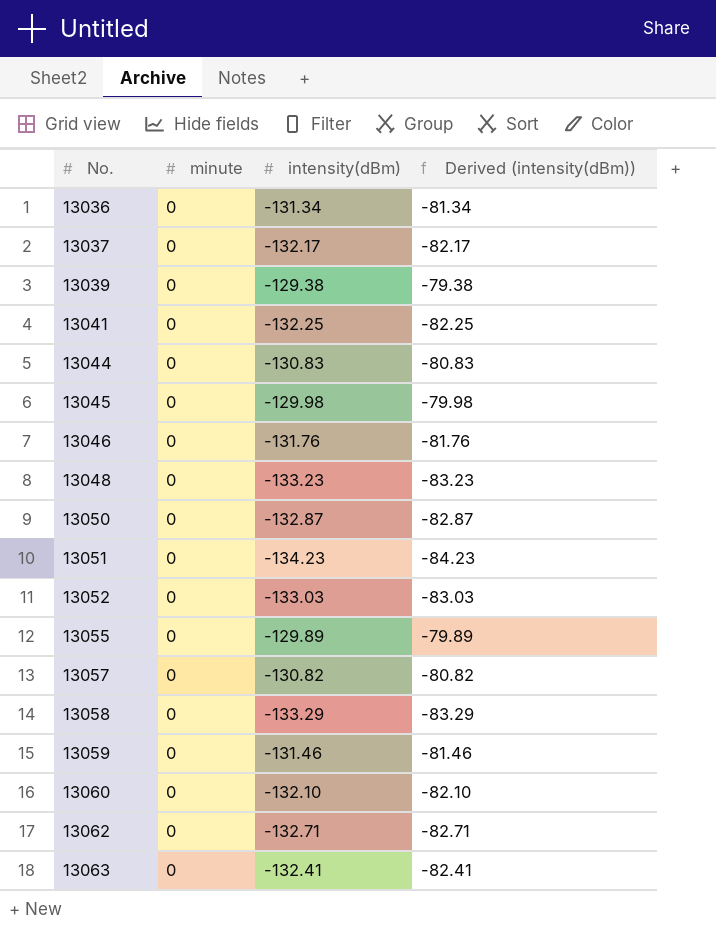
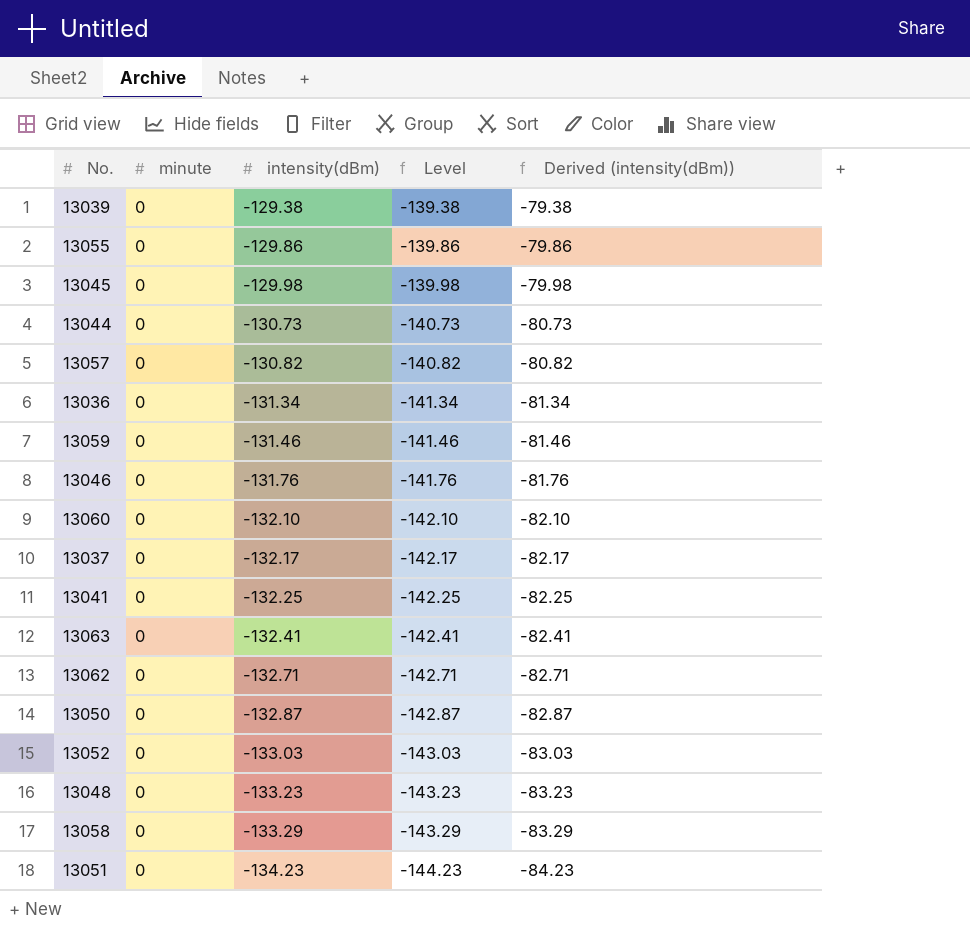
row order: No. ascending -> intensity(dBm) descending
column Level | formula: none -> [intensity(dBm)] - 10
13055 | intensity(dBm): -129.89 -> -129.86
13055 | Derived (intensity(dBm)): -79.89 -> -79.86
13044 | intensity(dBm): -130.83 -> -130.73
13044 | Derived (intensity(dBm)): -80.83 -> -80.73

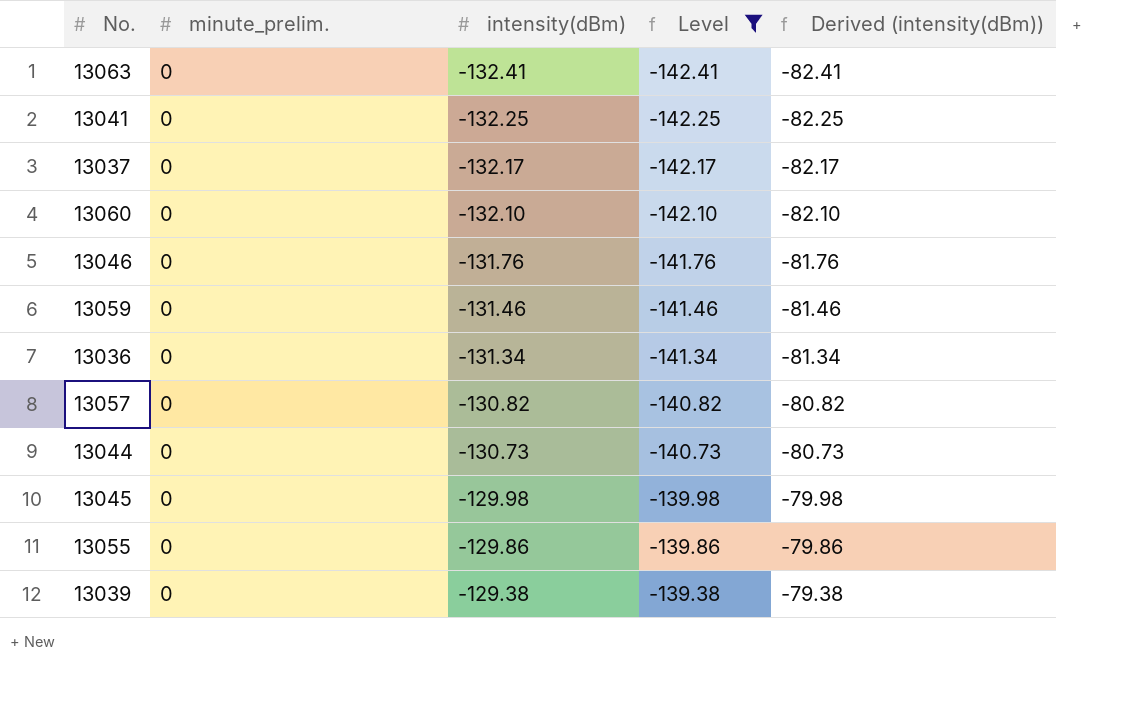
filter: none -> Level >= -142.41
row order: intensity(dBm) descending -> intensity(dBm) ascending
column name: minute -> minute_prelim.

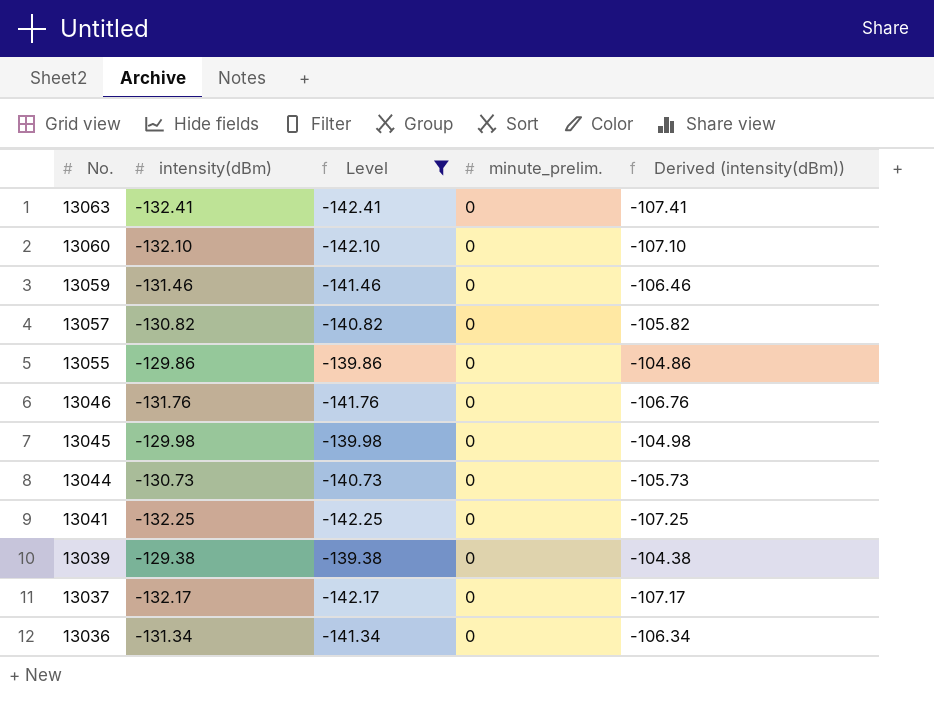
row order: intensity(dBm) ascending -> No. descending
column minute_prelim. | position: 2 -> 4
column Derived (intensity(dBm)) | formula: [intensity(dBm)] + 50 -> [intensity(dBm)] + 25

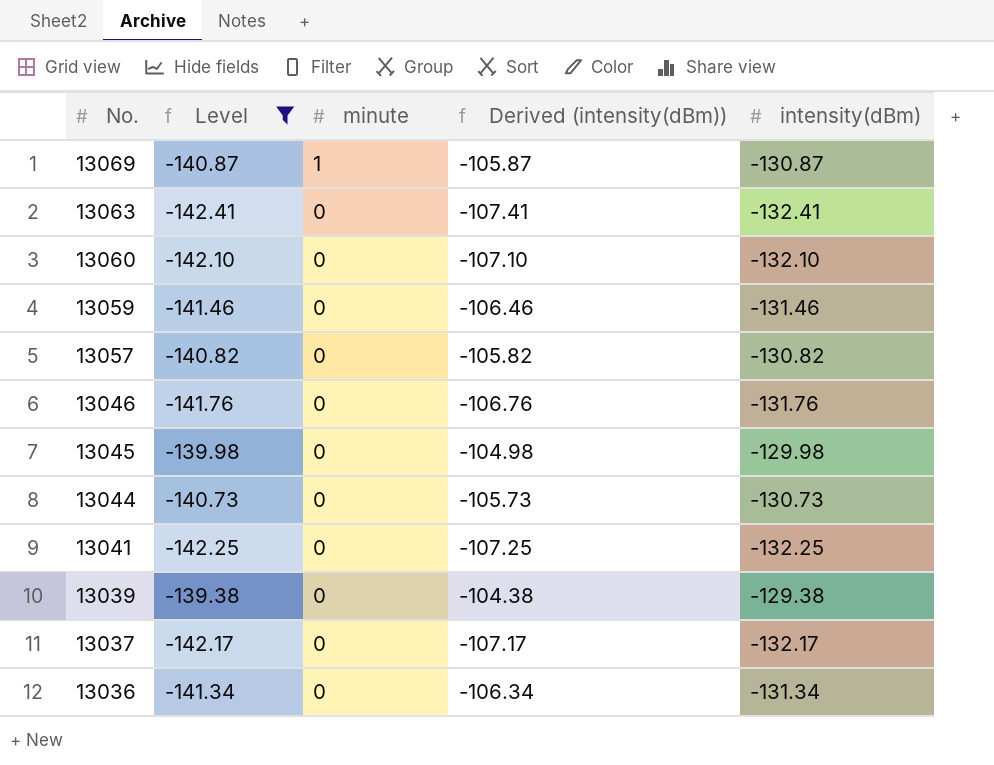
column name: minute_prelim. -> minute
column intensity(dBm) | position: 2 -> 5
row 13055: -129.86 | -139.86 | 0 | -104.86 -> none
row 13069: none -> -140.87 | 1 | -105.87 | -130.87

